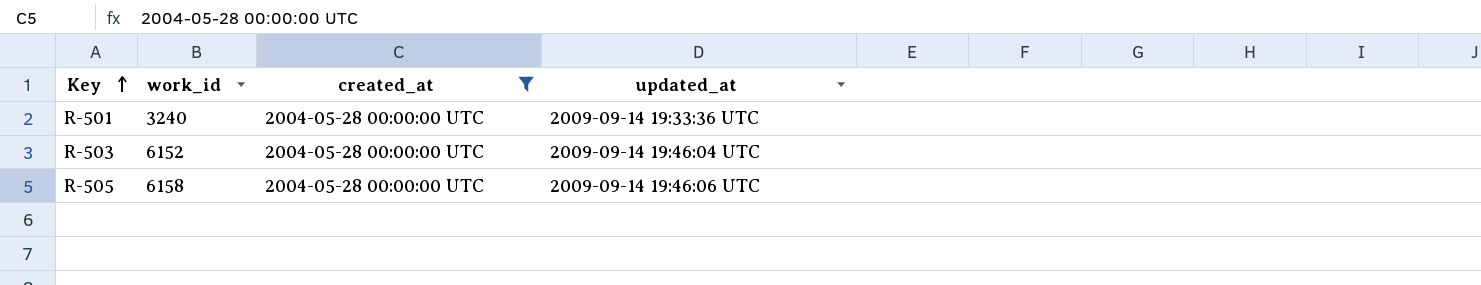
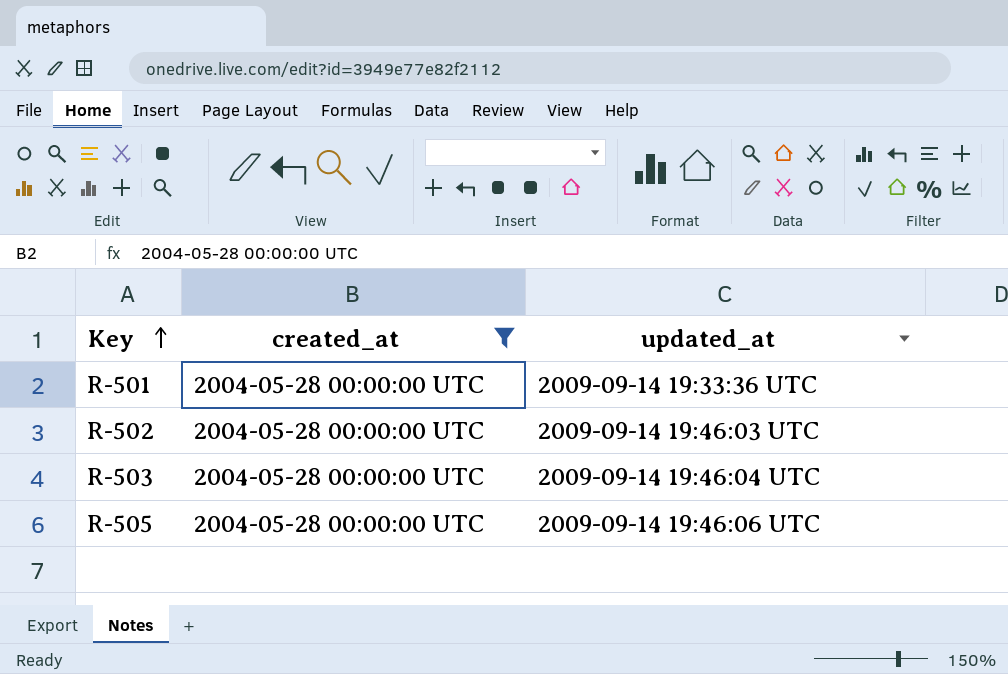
column work_id | position: 2 -> none
row R-502: none -> 2004-05-28 00:00:00 UTC | 2009-09-14 19:46:03 UTC

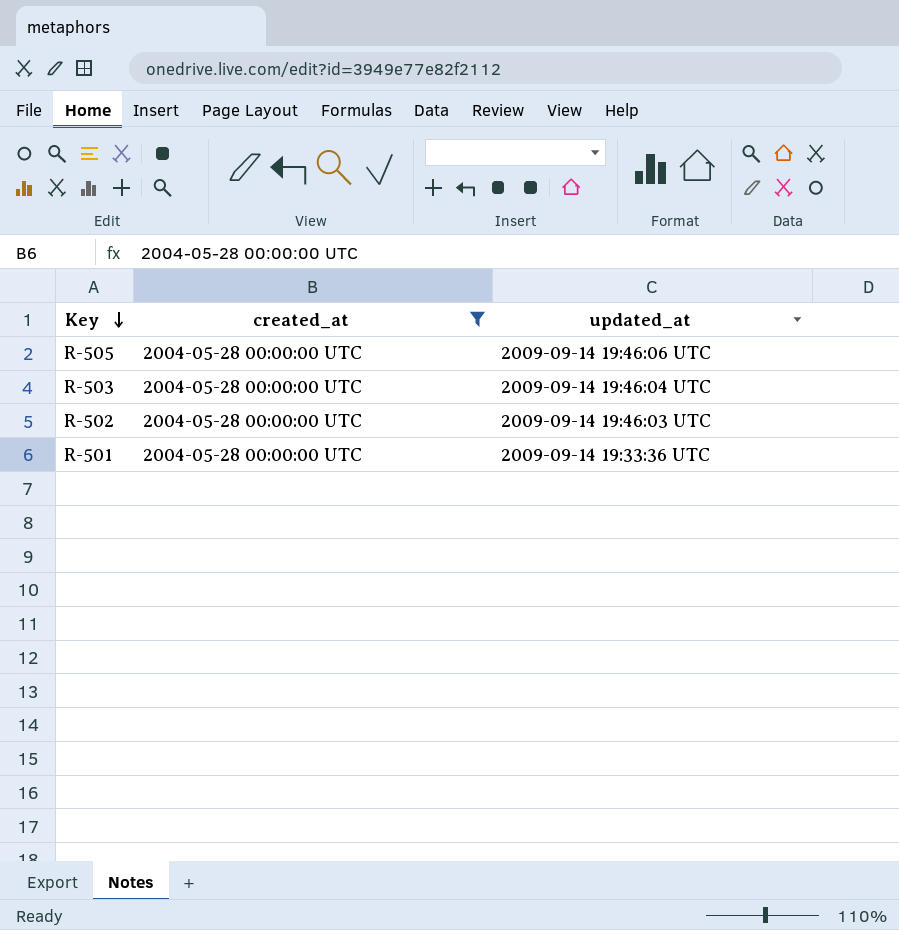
row order: Key ascending -> Key descending

